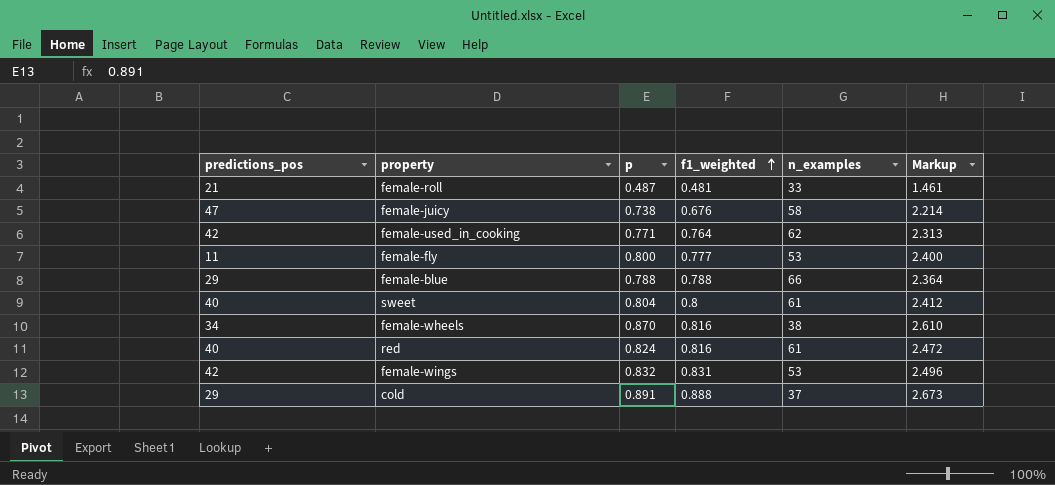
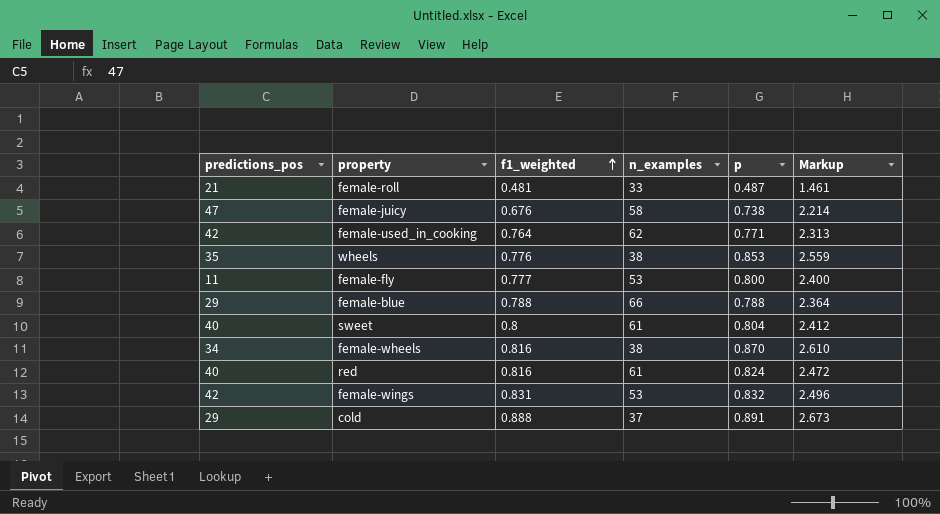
column p | position: 3 -> 5
row wheels: none -> 35 | 0.776 | 38 | 0.853 | 2.559

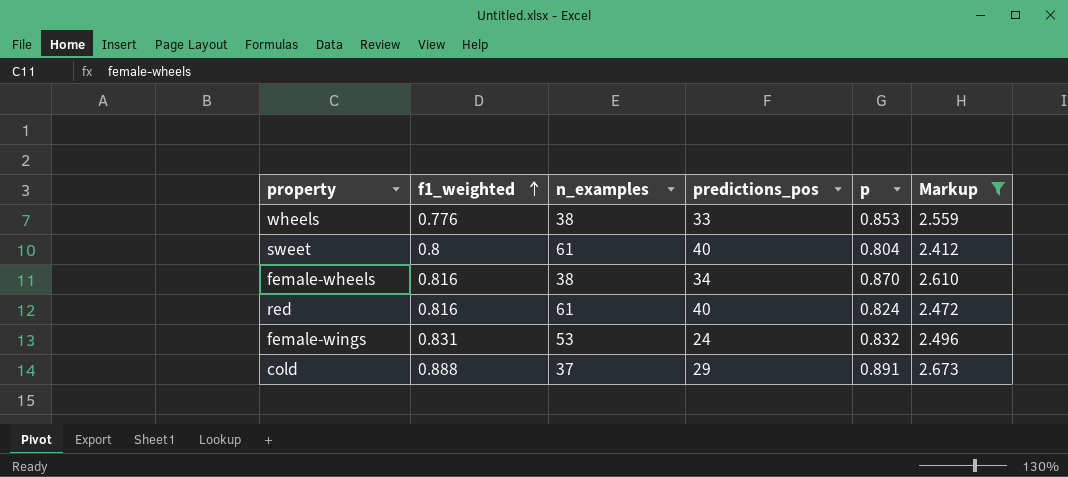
filter: none -> Markup >= 2.412
column predictions_pos | position: 1 -> 4
wheels | predictions_pos: 35 -> 33
female-wings | predictions_pos: 42 -> 24

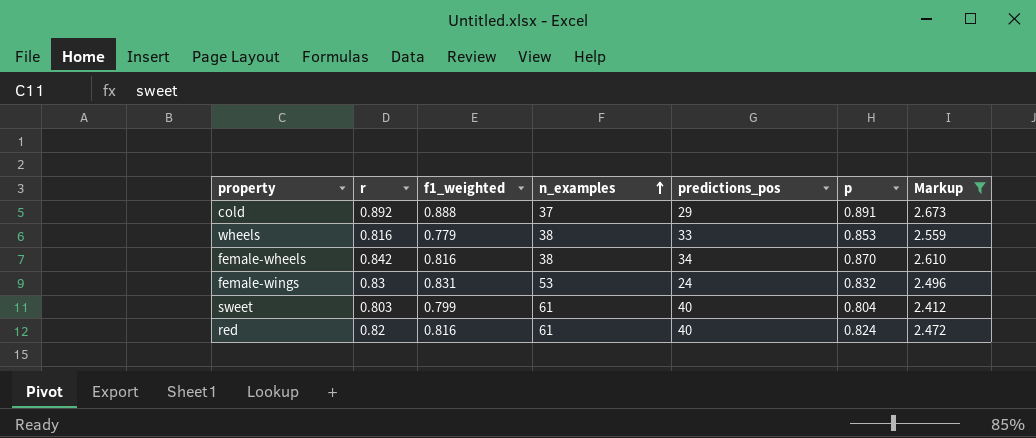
row order: f1_weighted ascending -> n_examples ascending
column r | position: none -> 2
wheels | f1_weighted: 0.776 -> 0.779
sweet | f1_weighted: 0.8 -> 0.799

